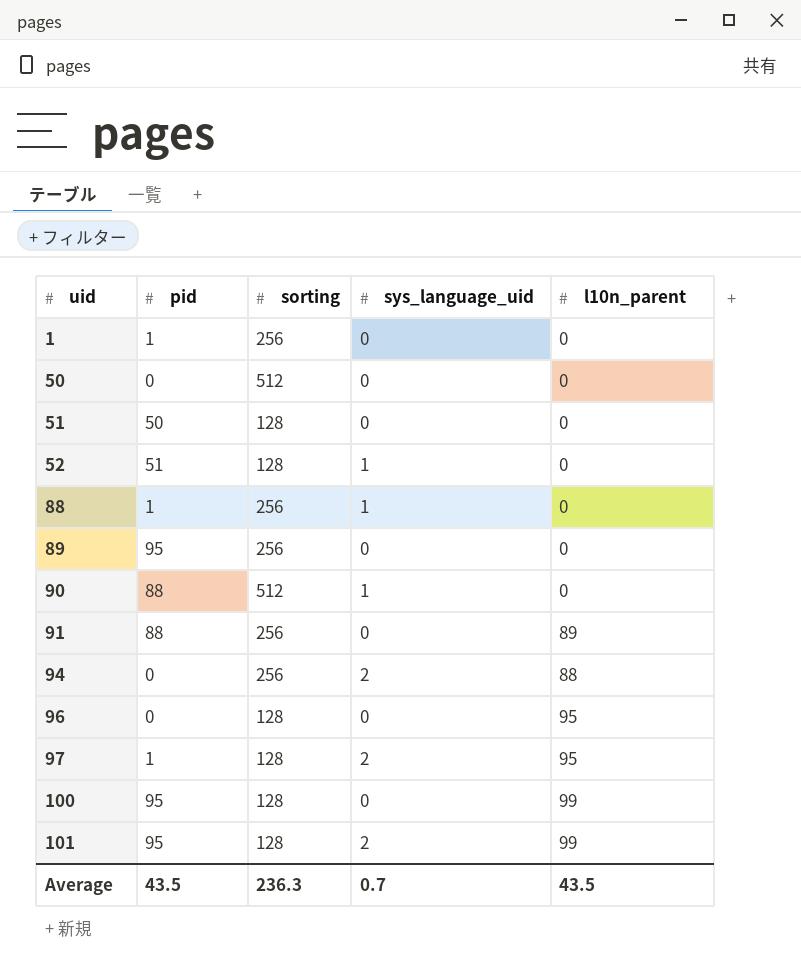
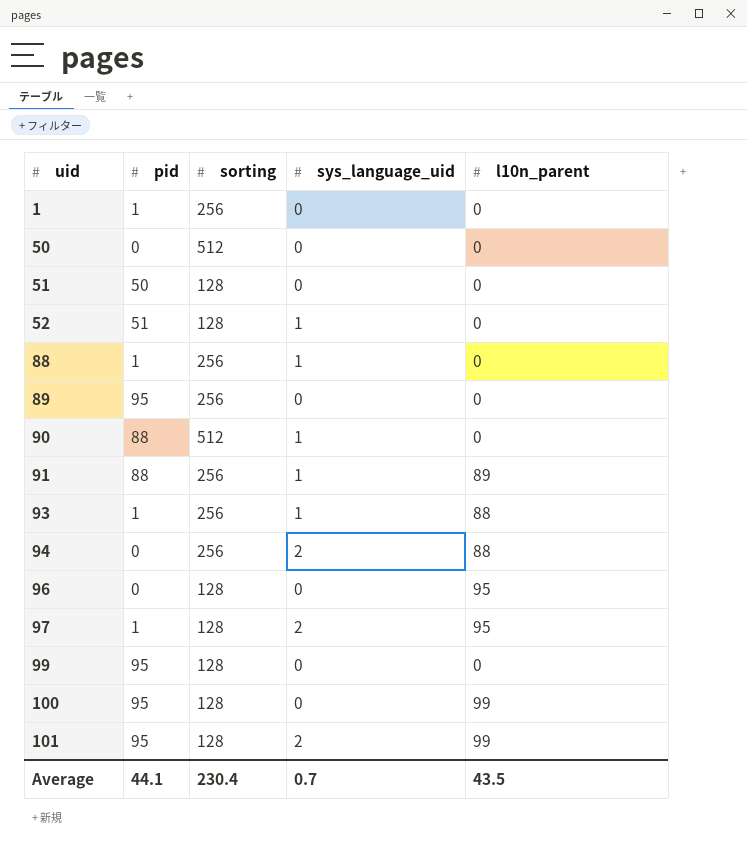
91 | sys_language_uid: 0 -> 1
row 93: none -> 1 | 256 | 1 | 88
row 99: none -> 95 | 128 | 0 | 0
Average | pid: 43.5 -> 44.1
Average | sorting: 236.3 -> 230.4

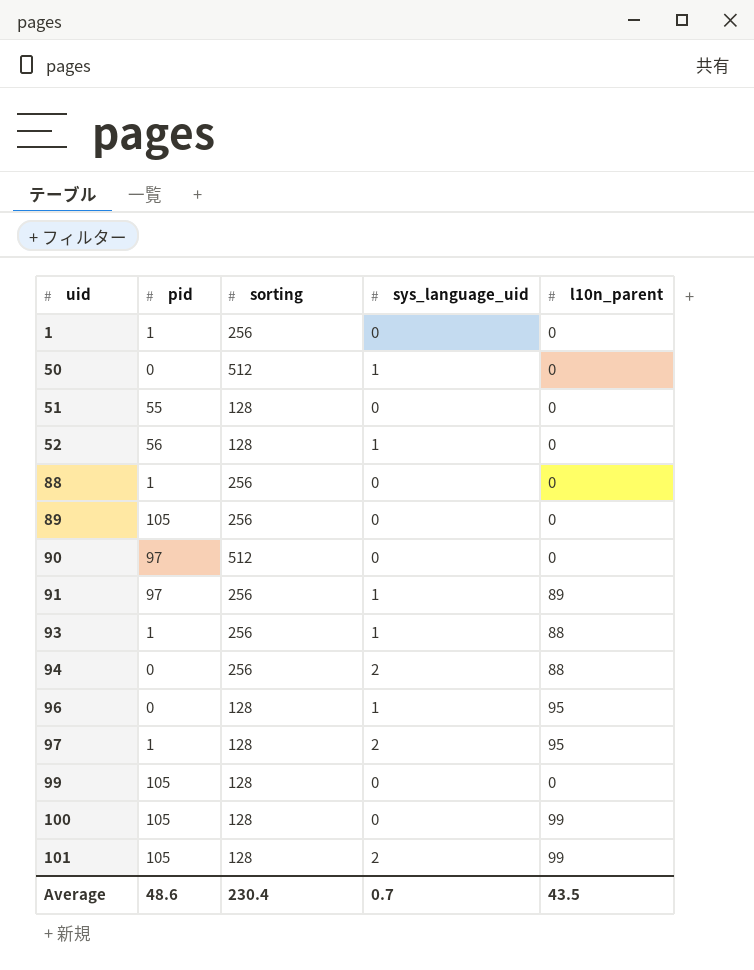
50 | sys_language_uid: 0 -> 1
51 | pid: 50 -> 55
52 | pid: 51 -> 56
88 | sys_language_uid: 1 -> 0
89 | pid: 95 -> 105
90 | pid: 88 -> 97
90 | sys_language_uid: 1 -> 0
91 | pid: 88 -> 97
96 | sys_language_uid: 0 -> 1
99 | pid: 95 -> 105
100 | pid: 95 -> 105
101 | pid: 95 -> 105
Average | pid: 44.1 -> 48.6

